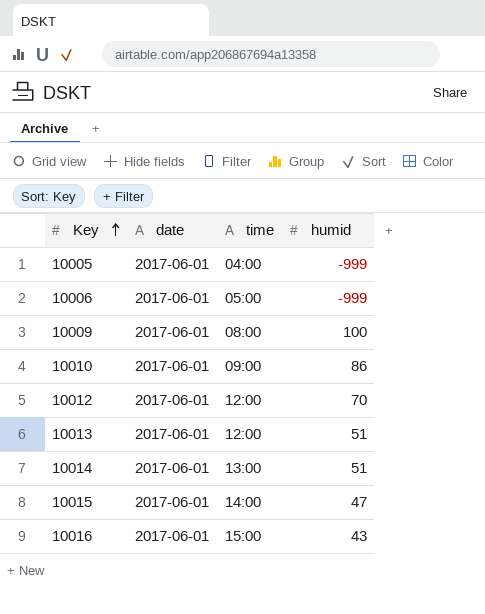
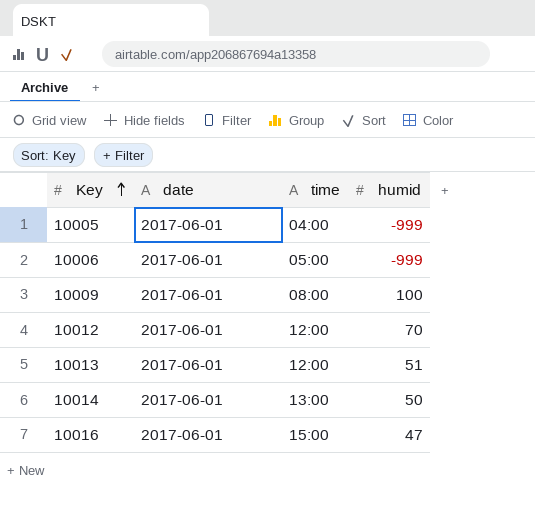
row 10010: 2017-06-01 | 09:00 | 86 -> none
row 10015: 2017-06-01 | 14:00 | 47 -> none
10014 | humid: 51 -> 50
10016 | humid: 43 -> 47

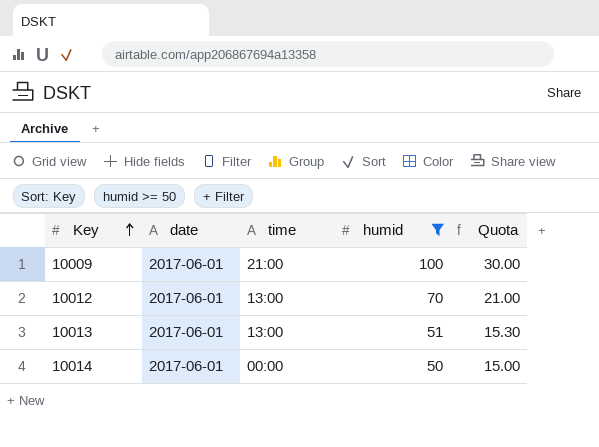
filter: none -> humid >= 50
column Quota | formula: none -> [humid] * 0.3
10009 | time: 08:00 -> 21:00
10012 | time: 12:00 -> 13:00
10013 | time: 12:00 -> 13:00
10014 | time: 13:00 -> 00:00

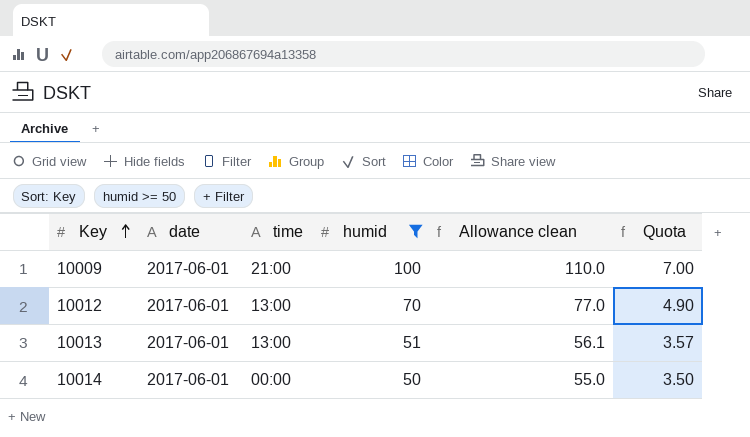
column Allowance clean | formula: none -> [humid] * 1.1
column Quota | formula: [humid] * 0.3 -> [humid] * 0.07

